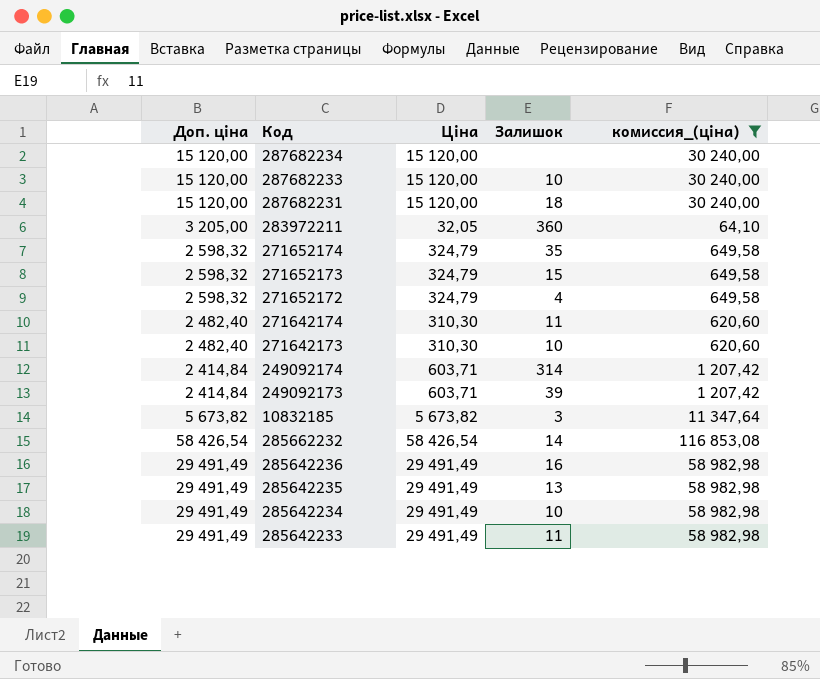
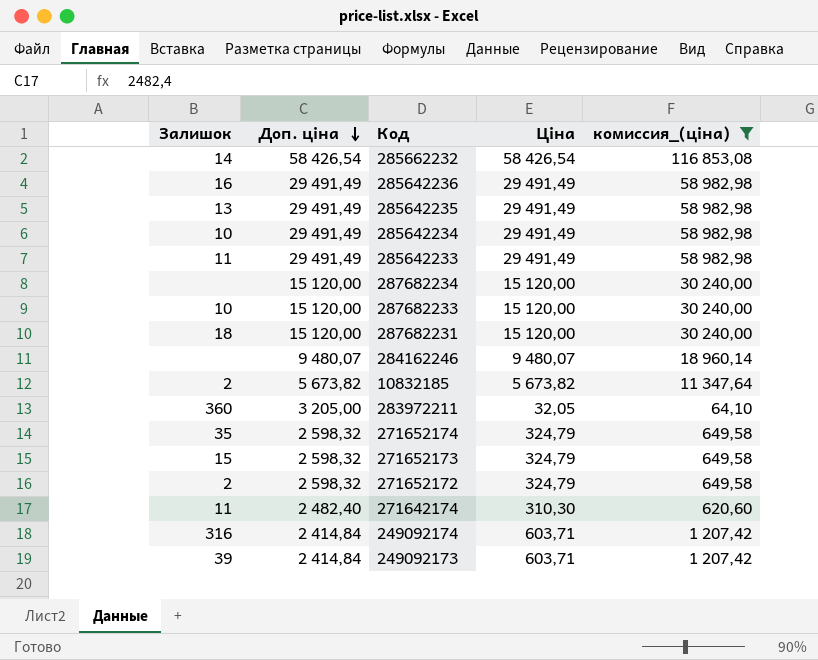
row order: none -> Доп. ціна descending
column Залишок | position: 4 -> 1
row 271642173: 2 482,40 | 310,30 | 10 | 620,60 -> none
row 284162246: none -> none | 9 480,07 | 9 480,07 | 18 960,14
10832185 | Залишок: 3 -> 2
271652172 | Залишок: 4 -> 2
249092174 | Залишок: 314 -> 316

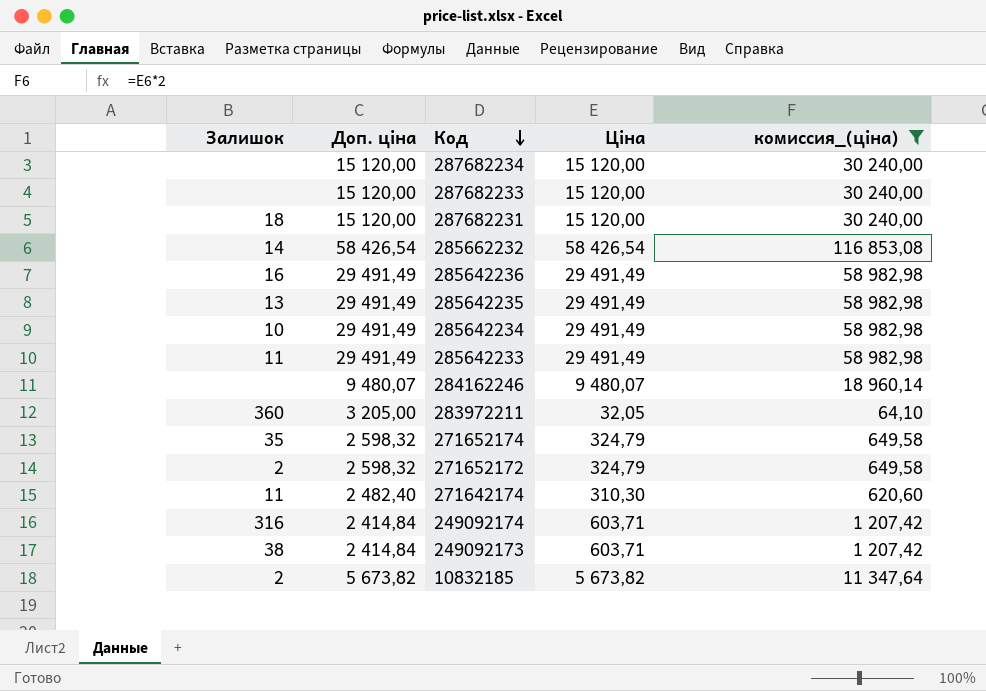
row order: Доп. ціна descending -> Код descending
row 271652173: 15 | 2 598,32 | 324,79 | 649,58 -> none
287682233 | Залишок: 10 -> none
249092173 | Залишок: 39 -> 38

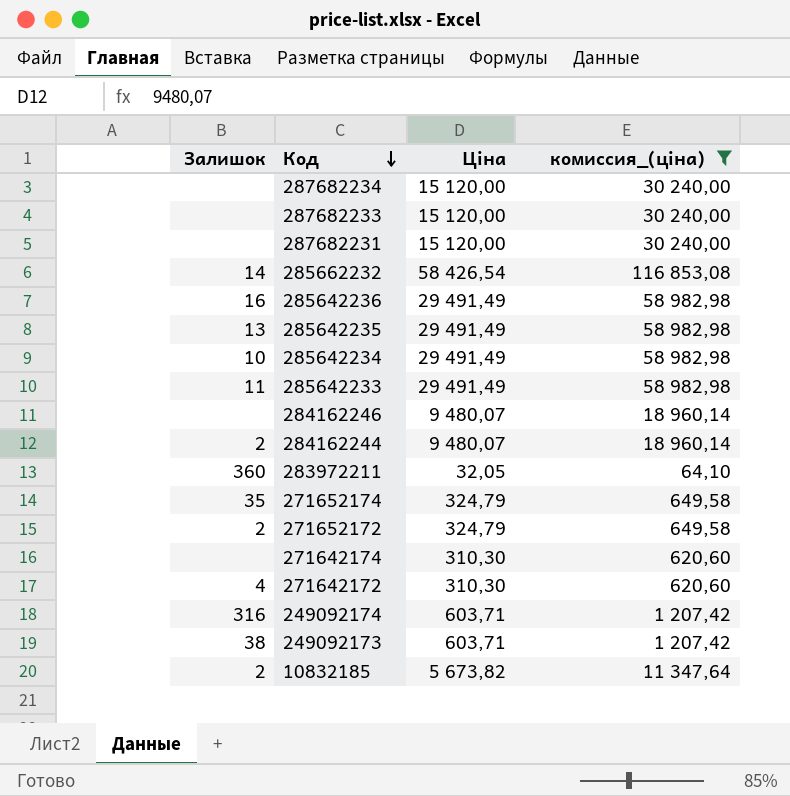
column Доп. ціна | position: 2 -> none
287682231 | Залишок: 18 -> none
row 284162244: none -> 2 | 9 480,07 | 18 960,14
271642174 | Залишок: 11 -> none
row 271642172: none -> 4 | 310,30 | 620,60

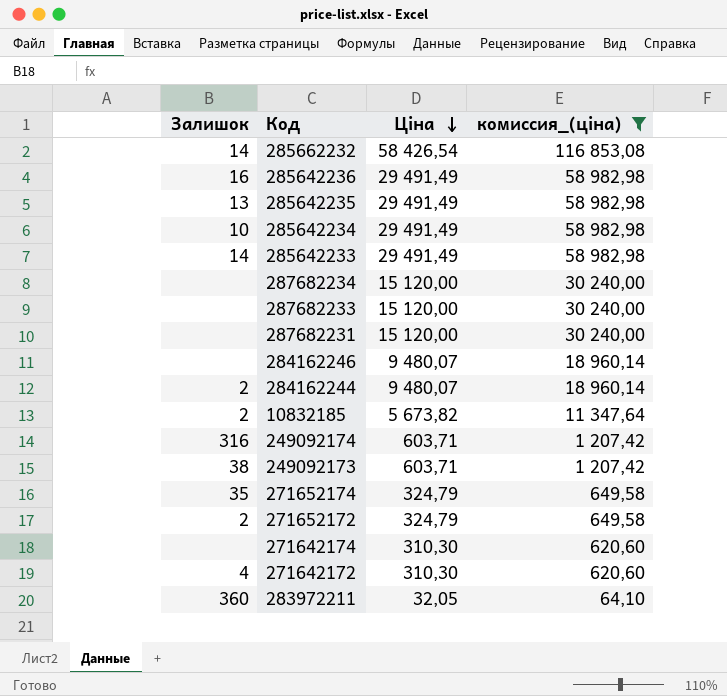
row order: Код descending -> Ціна descending
285642233 | Залишок: 11 -> 14

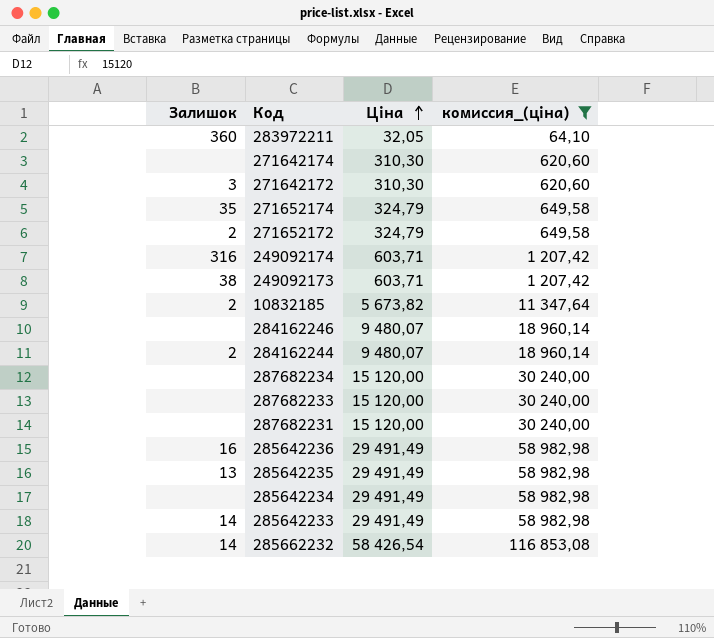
row order: Ціна descending -> Ціна ascending
271642172 | Залишок: 4 -> 3
285642234 | Залишок: 10 -> none

